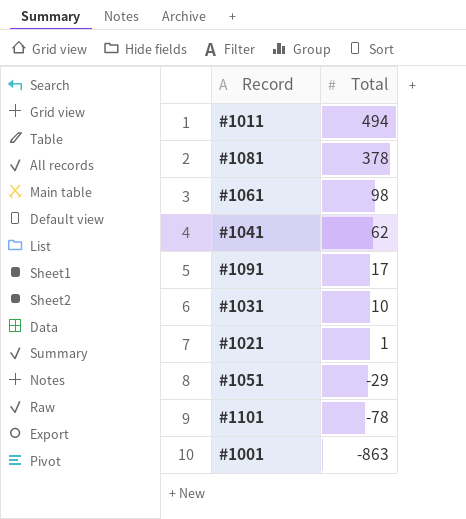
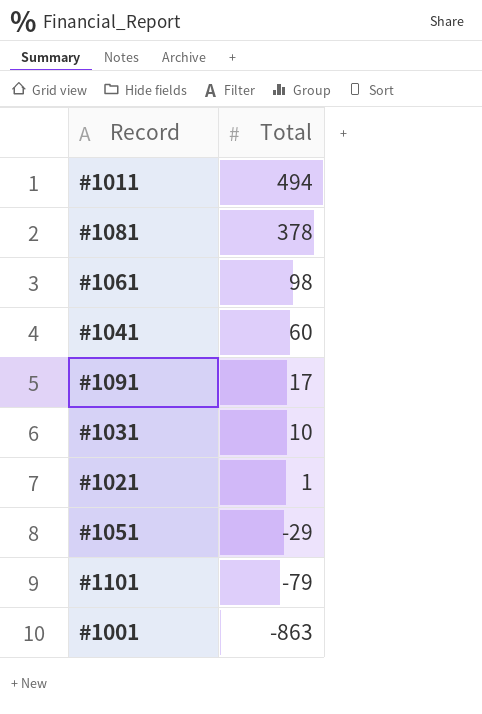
#1041 | Total: 62 -> 60
#1101 | Total: -78 -> -79

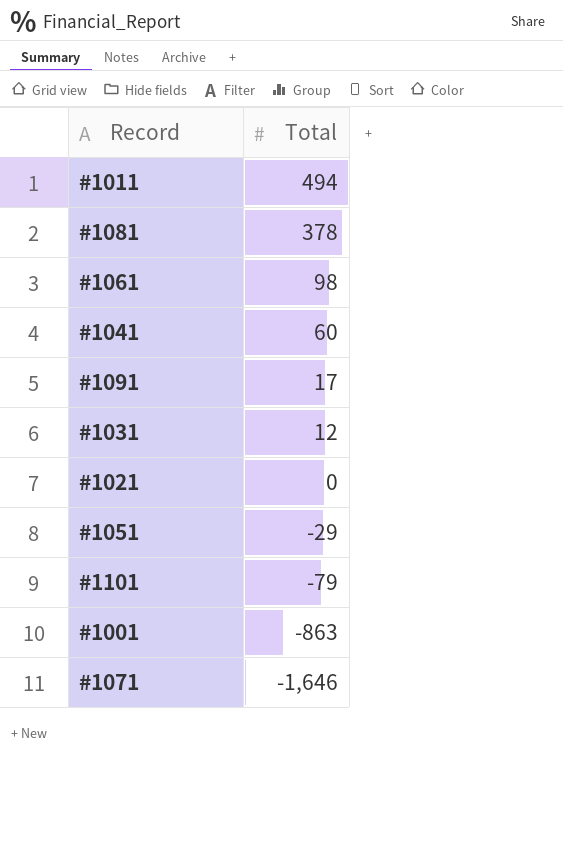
#1031 | Total: 10 -> 12
#1021 | Total: 1 -> 0
row #1071: none -> -1,646

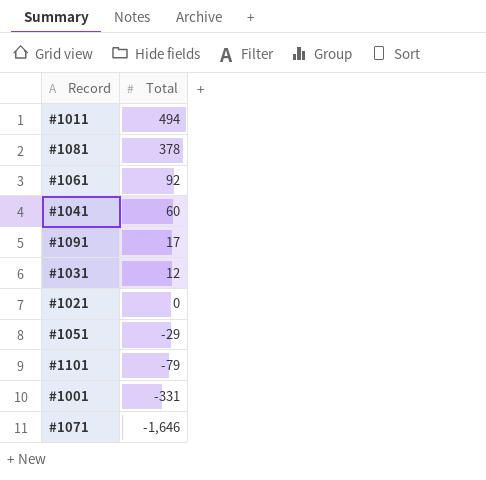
#1061 | Total: 98 -> 92
#1001 | Total: -863 -> -331

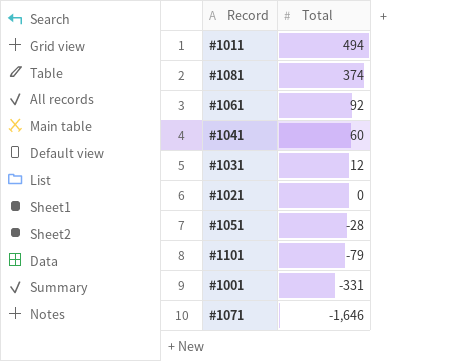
row #1091: 17 -> none
#1081 | Total: 378 -> 374
#1051 | Total: -29 -> -28

